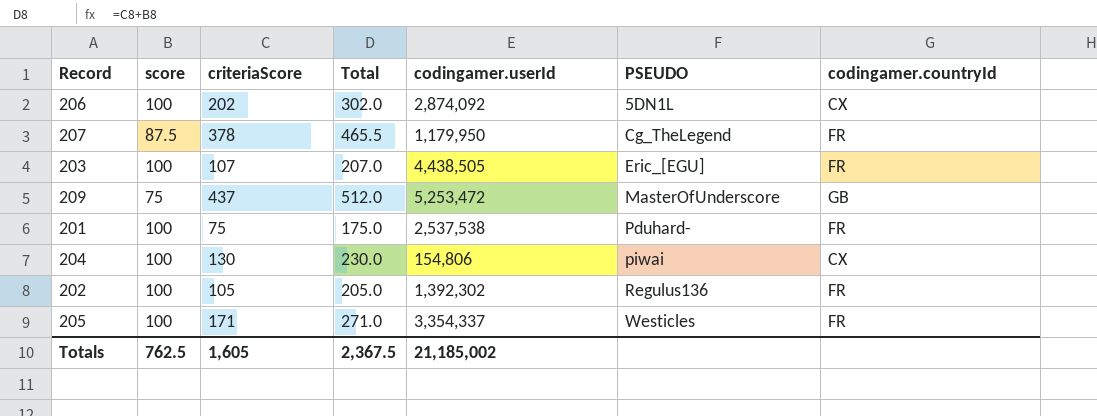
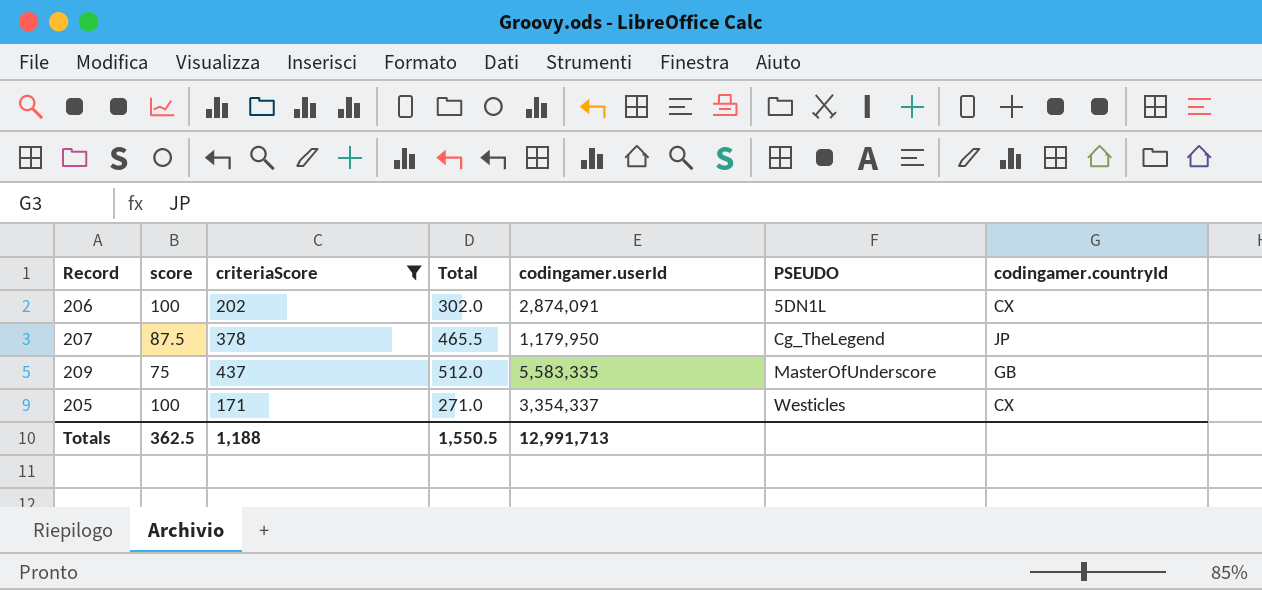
filter: none -> criteriaScore >= 171
206 | codingamer.userId: 2,874,092 -> 2,874,091
207 | codingamer.countryId: FR -> JP
209 | codingamer.userId: 5,253,472 -> 5,583,335
205 | codingamer.countryId: FR -> CX
Totals | score: 762.5 -> 362.5
Totals | criteriaScore: 1,605 -> 1,188
Totals | Total: 2,367.5 -> 1,550.5
Totals | codingamer.userId: 21,185,002 -> 12,991,713

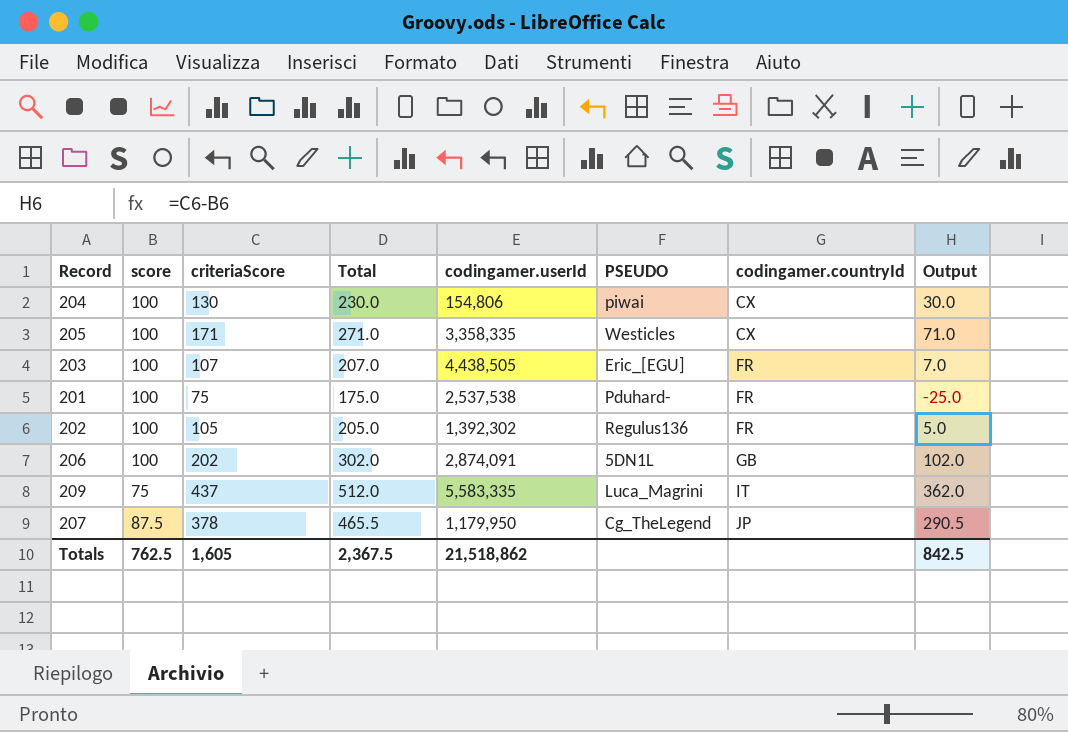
filter: criteriaScore >= 171 -> none
row order: PSEUDO ascending -> codingamer.countryId ascending
column Output | formula: none -> [criteriaScore] - [score]
205 | codingamer.userId: 3,354,337 -> 3,358,335
206 | codingamer.countryId: CX -> GB
209 | PSEUDO: MasterOfUnderscore -> Luca_Magrini
209 | codingamer.countryId: GB -> IT
Totals | score: 362.5 -> 762.5
Totals | criteriaScore: 1,188 -> 1,605
Totals | Total: 1,550.5 -> 2,367.5
Totals | codingamer.userId: 12,991,713 -> 21,518,862

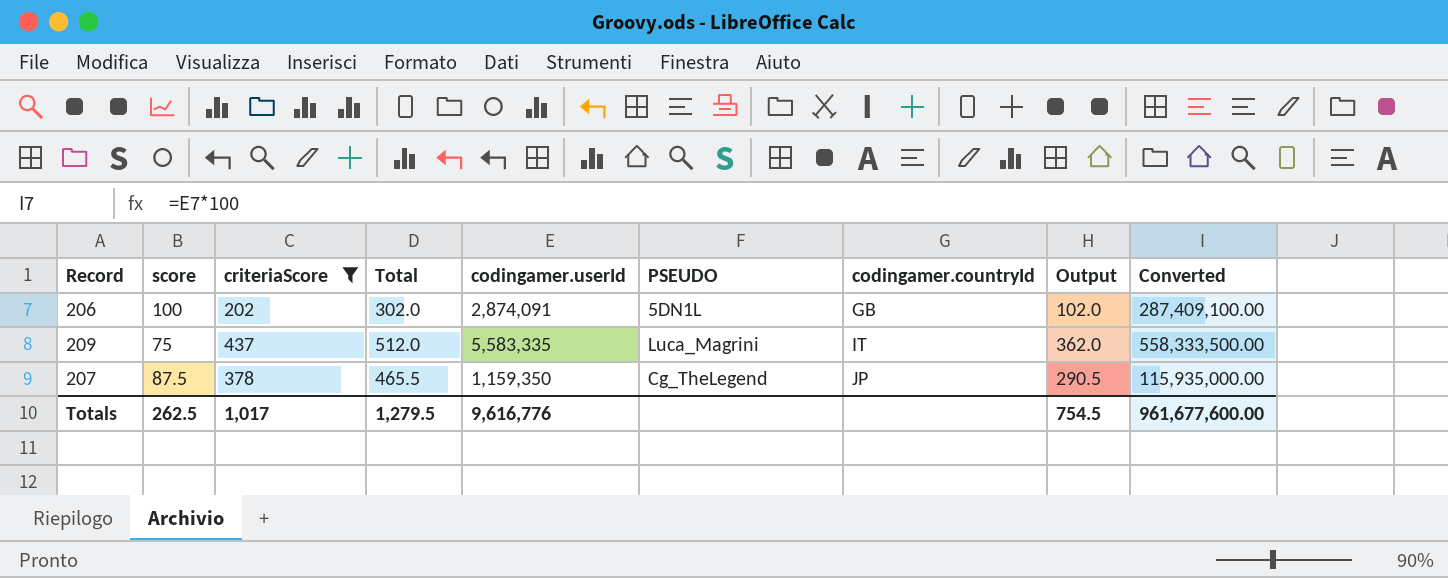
filter: none -> criteriaScore >= 202
column Converted | formula: none -> [codingamer.userId] * 100
207 | codingamer.userId: 1,179,950 -> 1,159,350
Totals | score: 762.5 -> 262.5
Totals | criteriaScore: 1,605 -> 1,017
Totals | Total: 2,367.5 -> 1,279.5
Totals | codingamer.userId: 21,518,862 -> 9,616,776
Totals | Output: 842.5 -> 754.5

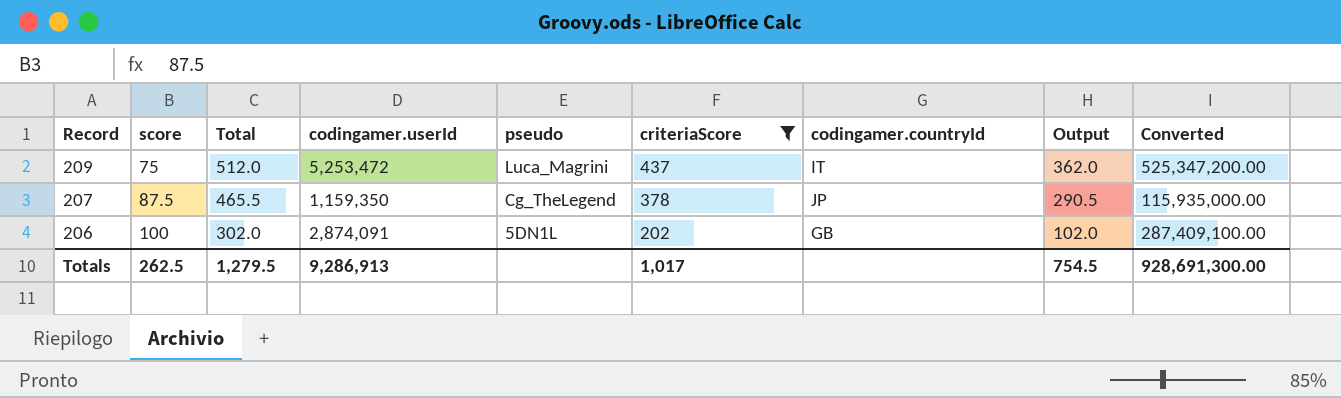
row order: codingamer.countryId ascending -> Record descending
column name: PSEUDO -> pseudo
column criteriaScore | position: 3 -> 6
209 | codingamer.userId: 5,583,335 -> 5,253,472
209 | Converted: 558,333,500.00 -> 525,347,200.00
Totals | codingamer.userId: 9,616,776 -> 9,286,913
Totals | Converted: 961,677,600.00 -> 928,691,300.00

